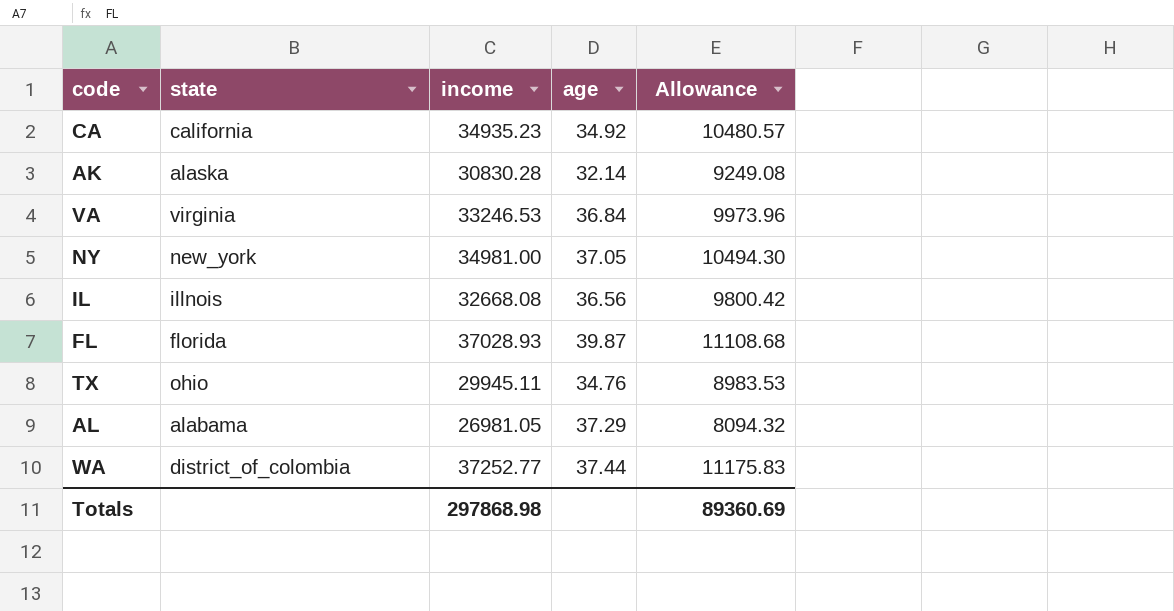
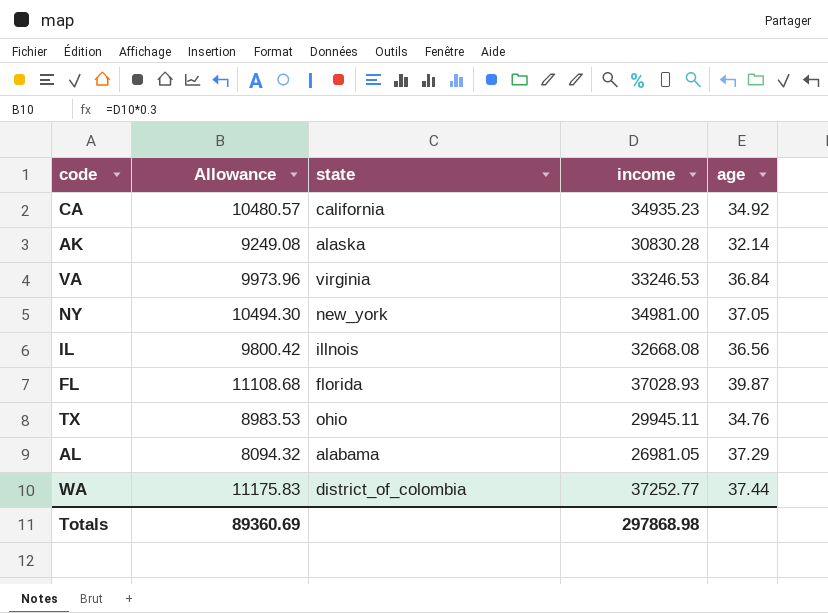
column Allowance | position: 5 -> 2

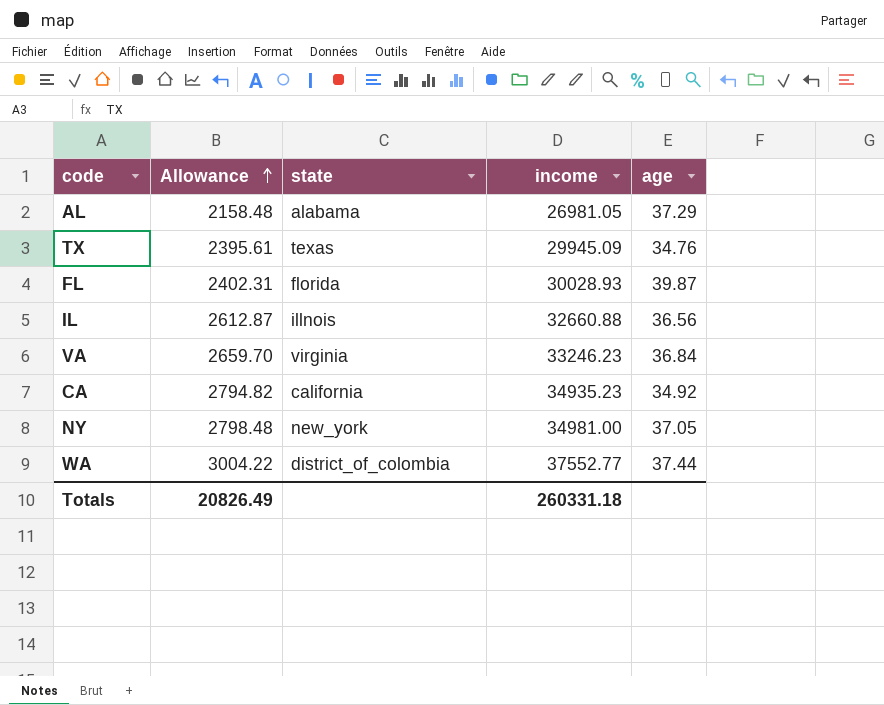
row order: none -> Allowance ascending
column Allowance | formula: [income] * 0.3 -> [income] * 0.08
row AK: 9249.08 | alaska | 30830.28 | 32.14 -> none
TX | state: ohio -> texas
TX | income: 29945.11 -> 29945.09
FL | income: 37028.93 -> 30028.93
IL | income: 32668.08 -> 32660.88
VA | income: 33246.53 -> 33246.23
WA | income: 37252.77 -> 37552.77
Totals | Allowance: 89360.69 -> 20826.49
Totals | income: 297868.98 -> 260331.18

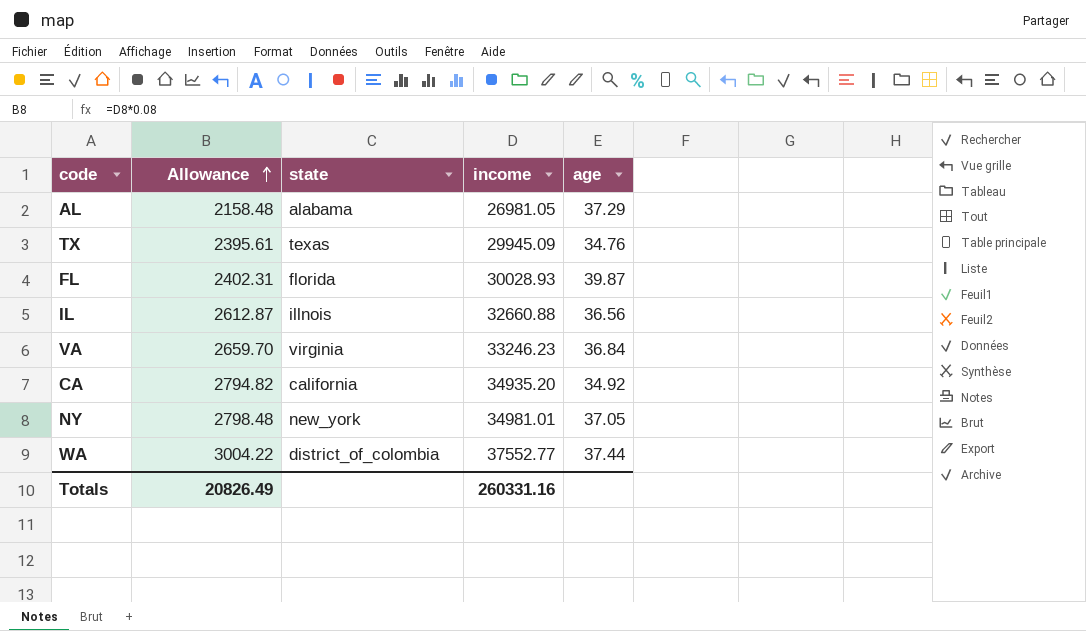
CA | income: 34935.23 -> 34935.20
NY | income: 34981.00 -> 34981.01
Totals | income: 260331.18 -> 260331.16

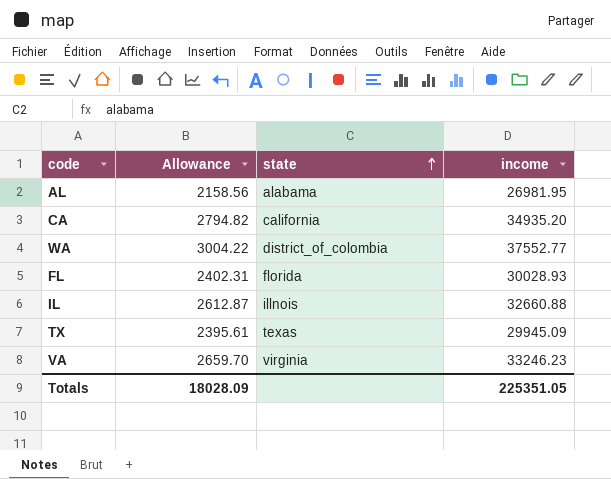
row order: Allowance ascending -> state ascending
column age | position: 5 -> none
row NY: 2798.48 | new_york | 34981.01 | 37.05 -> none
AL | Allowance: 2158.48 -> 2158.56
AL | income: 26981.05 -> 26981.95
Totals | Allowance: 20826.49 -> 18028.09
Totals | income: 260331.16 -> 225351.05

